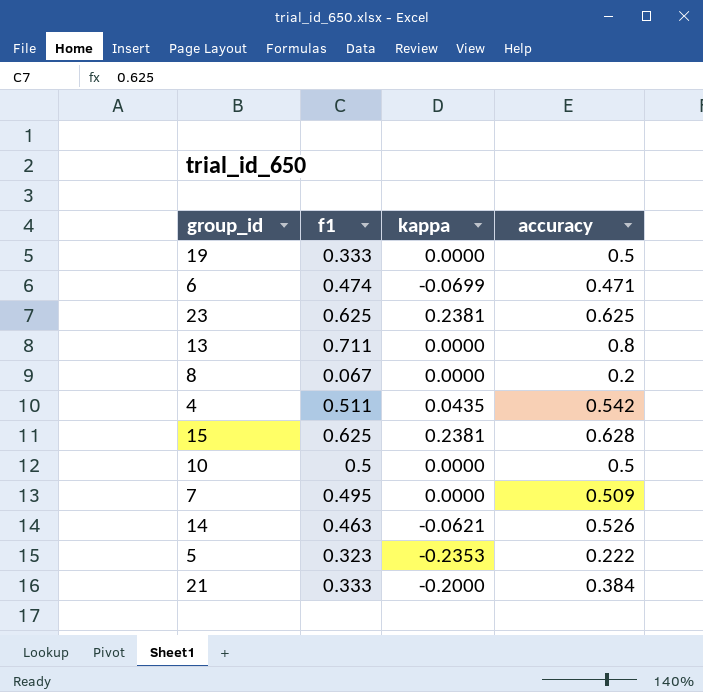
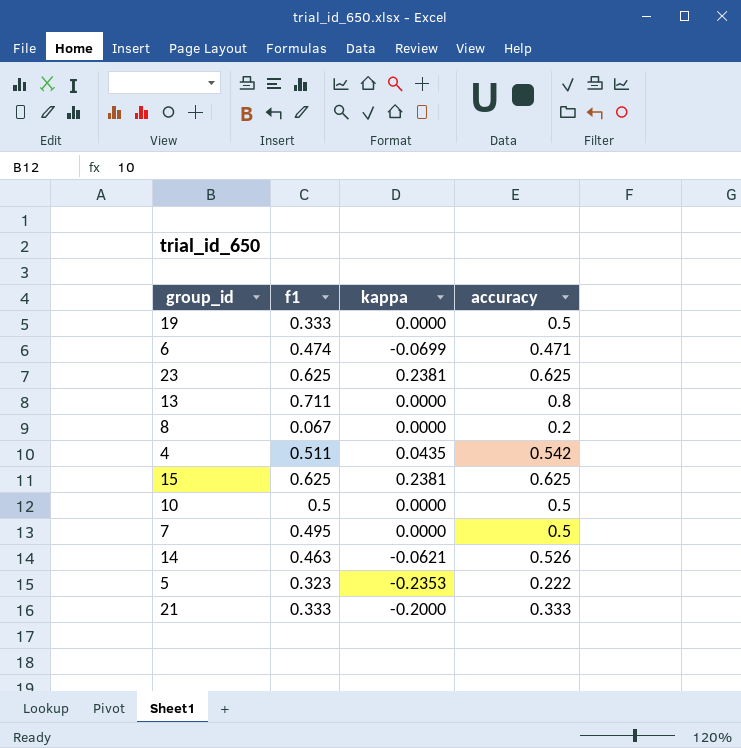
15 | accuracy: 0.628 -> 0.625
7 | accuracy: 0.509 -> 0.5
21 | accuracy: 0.384 -> 0.333

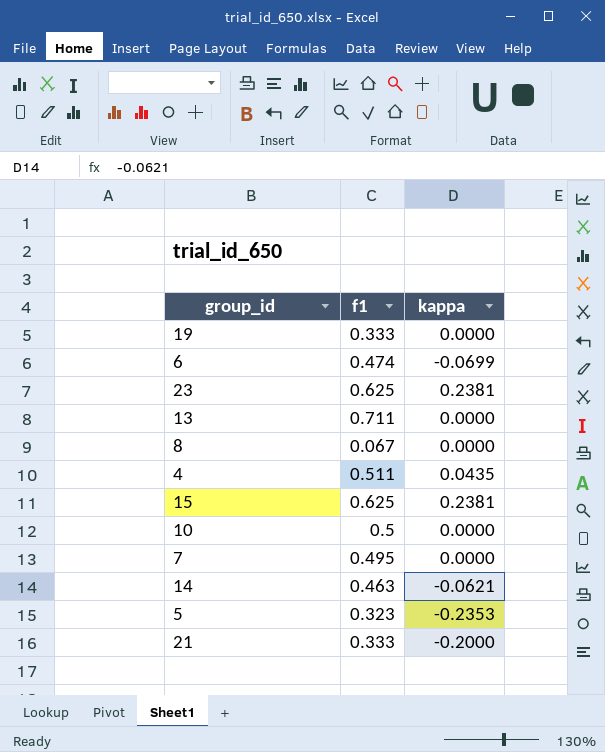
column accuracy | position: 4 -> none

